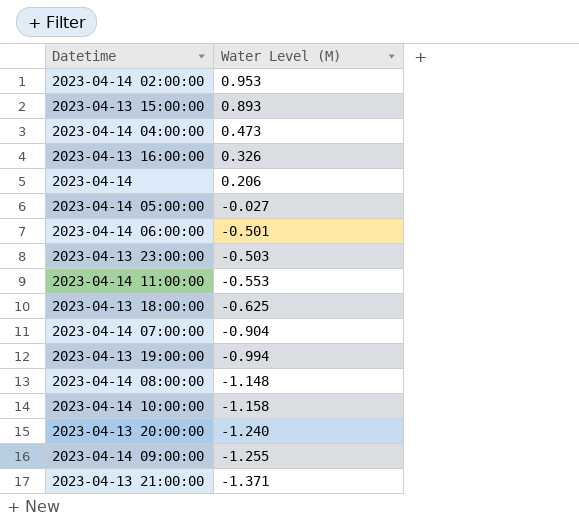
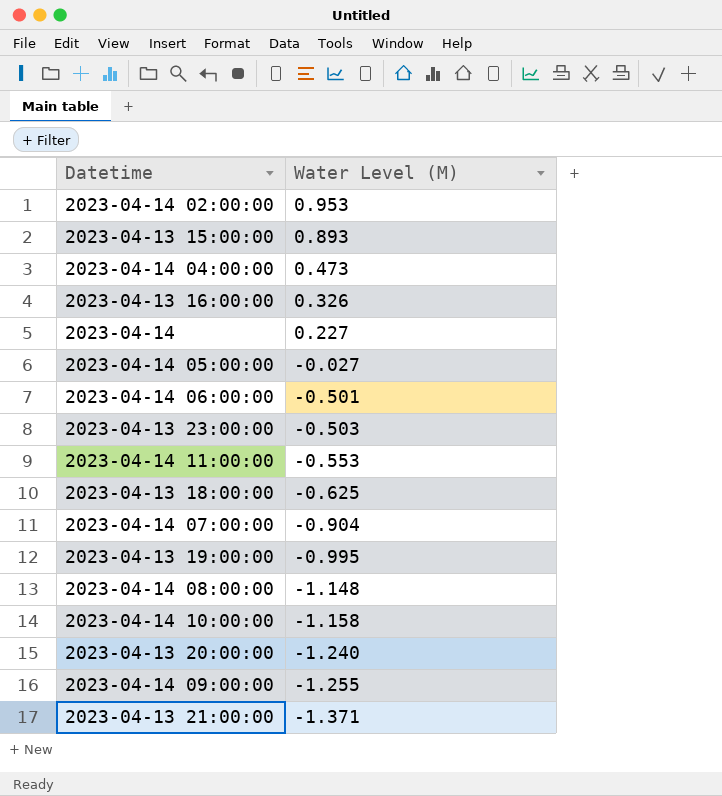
2023-04-14 | Water Level (M): 0.206 -> 0.227
2023-04-13 19:00:00 | Water Level (M): -0.994 -> -0.995

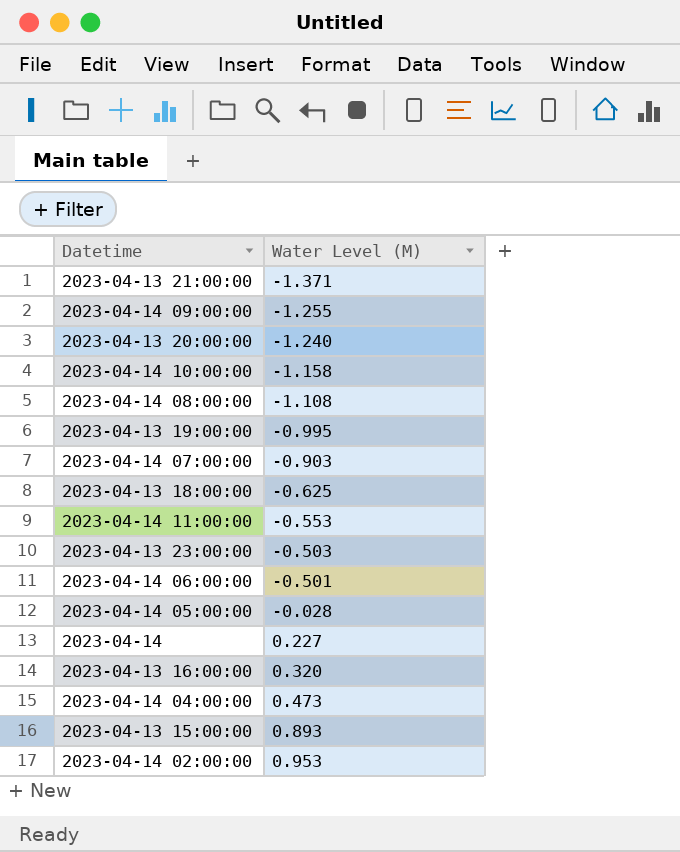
row order: Water Level (M) descending -> Water Level (M) ascending
2023-04-14 08:00:00 | Water Level (M): -1.148 -> -1.108
2023-04-14 07:00:00 | Water Level (M): -0.904 -> -0.903
2023-04-14 05:00:00 | Water Level (M): -0.027 -> -0.028
2023-04-13 16:00:00 | Water Level (M): 0.326 -> 0.320

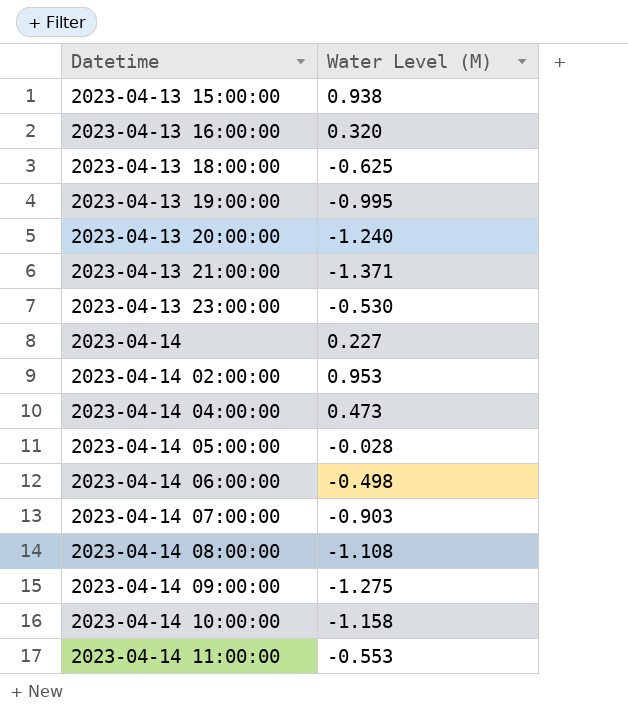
row order: Water Level (M) ascending -> Datetime ascending
2023-04-13 15:00:00 | Water Level (M): 0.893 -> 0.938
2023-04-13 23:00:00 | Water Level (M): -0.503 -> -0.530
2023-04-14 06:00:00 | Water Level (M): -0.501 -> -0.498
2023-04-14 09:00:00 | Water Level (M): -1.255 -> -1.275

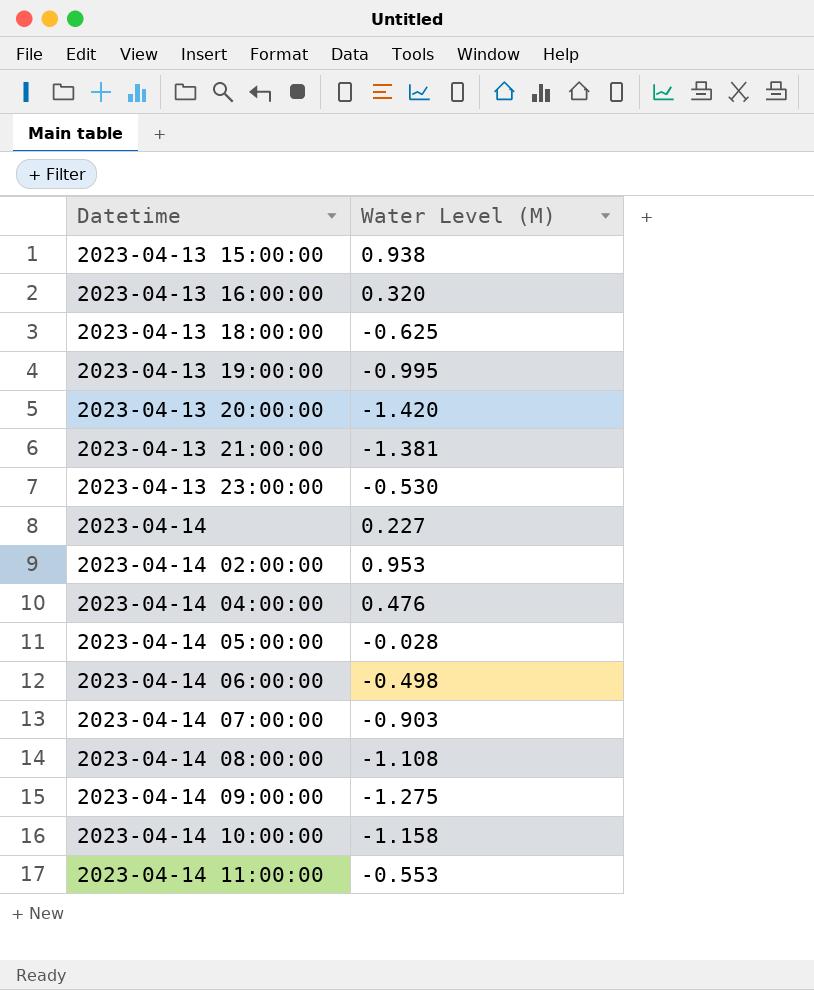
2023-04-13 20:00:00 | Water Level (M): -1.240 -> -1.420
2023-04-13 21:00:00 | Water Level (M): -1.371 -> -1.381
2023-04-14 04:00:00 | Water Level (M): 0.473 -> 0.476

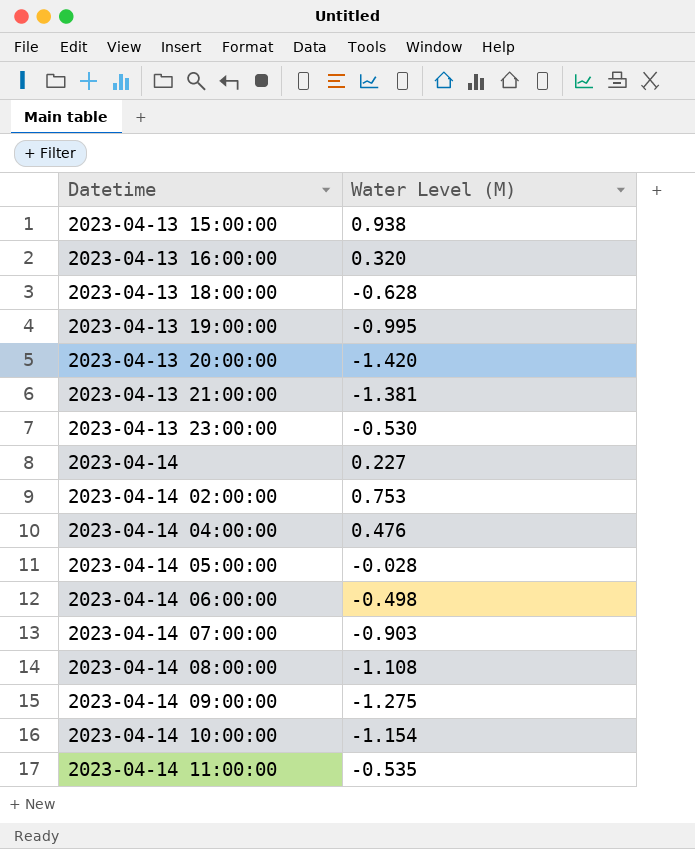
2023-04-13 18:00:00 | Water Level (M): -0.625 -> -0.628
2023-04-14 02:00:00 | Water Level (M): 0.953 -> 0.753
2023-04-14 10:00:00 | Water Level (M): -1.158 -> -1.154
2023-04-14 11:00:00 | Water Level (M): -0.553 -> -0.535

